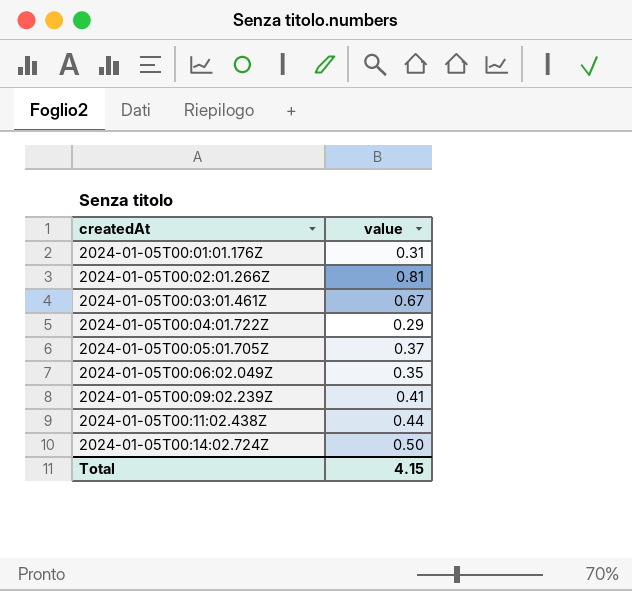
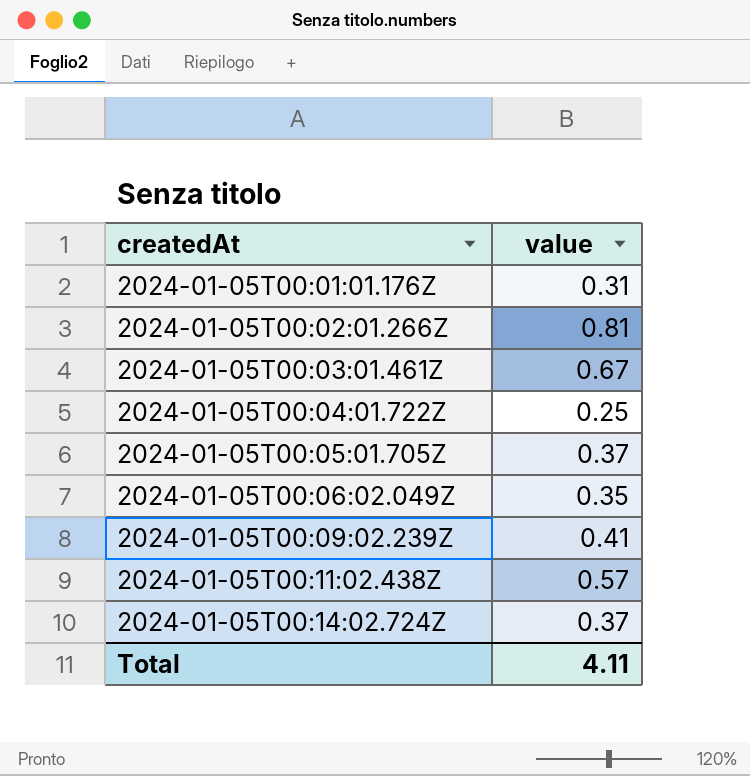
2024-01-05T00:04:01.722Z | value: 0.29 -> 0.25
2024-01-05T00:11:02.438Z | value: 0.44 -> 0.57
2024-01-05T00:14:02.724Z | value: 0.50 -> 0.37
Total | value: 4.15 -> 4.11

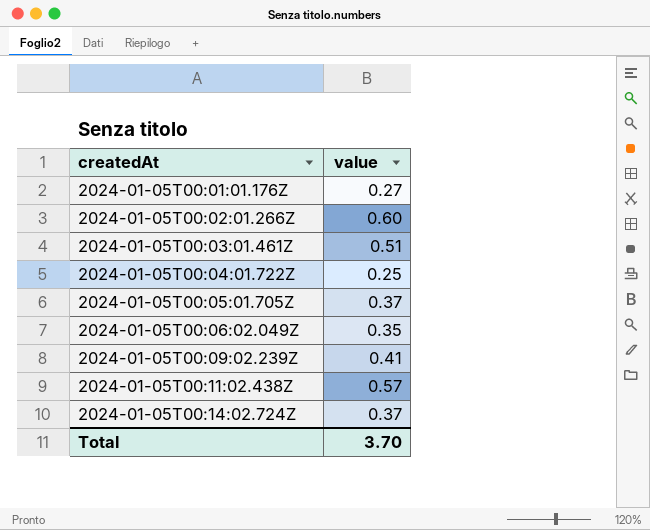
2024-01-05T00:01:01.176Z | value: 0.31 -> 0.27
2024-01-05T00:02:01.266Z | value: 0.81 -> 0.60
2024-01-05T00:03:01.461Z | value: 0.67 -> 0.51
Total | value: 4.11 -> 3.70

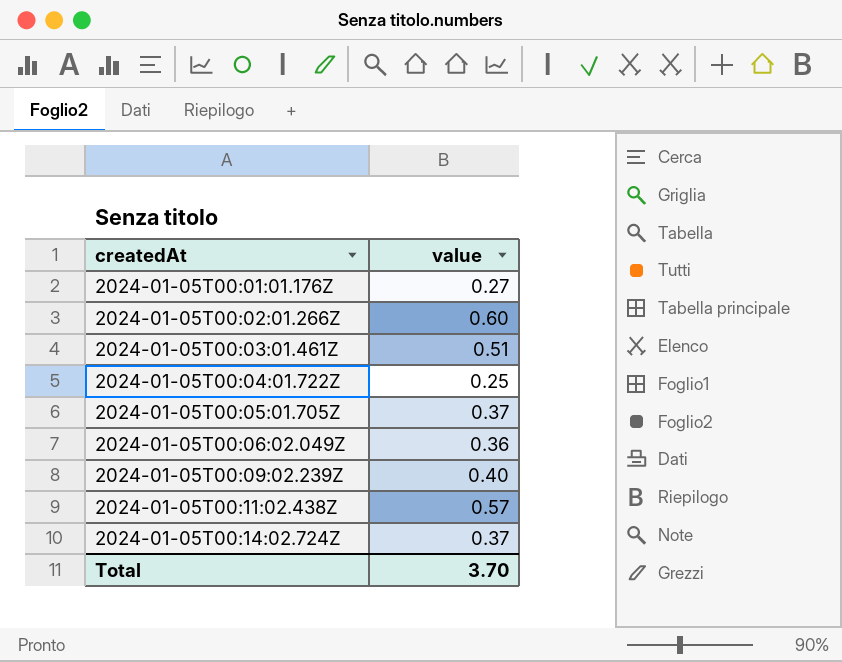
2024-01-05T00:06:02.049Z | value: 0.35 -> 0.36
2024-01-05T00:09:02.239Z | value: 0.41 -> 0.40

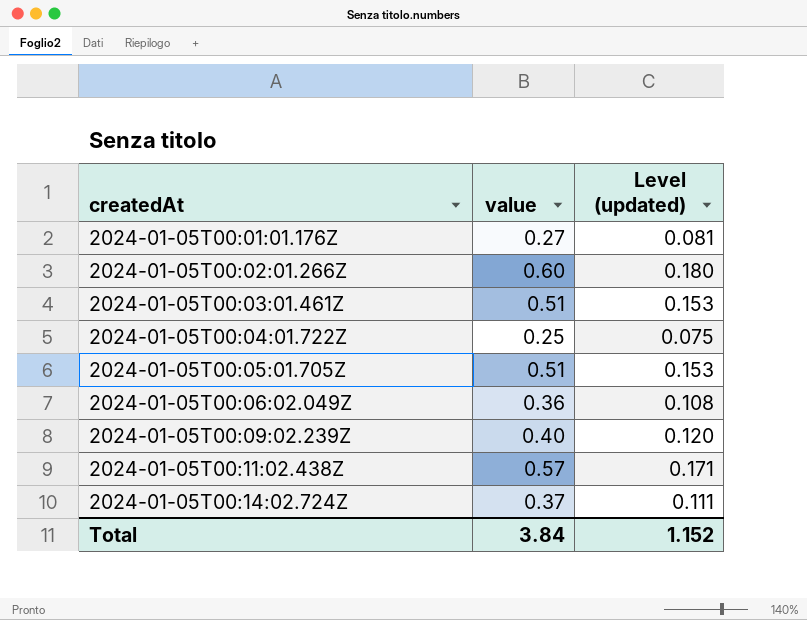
column Level (updated) | formula: none -> [value] * 0.3
2024-01-05T00:05:01.705Z | value: 0.37 -> 0.51
Total | value: 3.70 -> 3.84

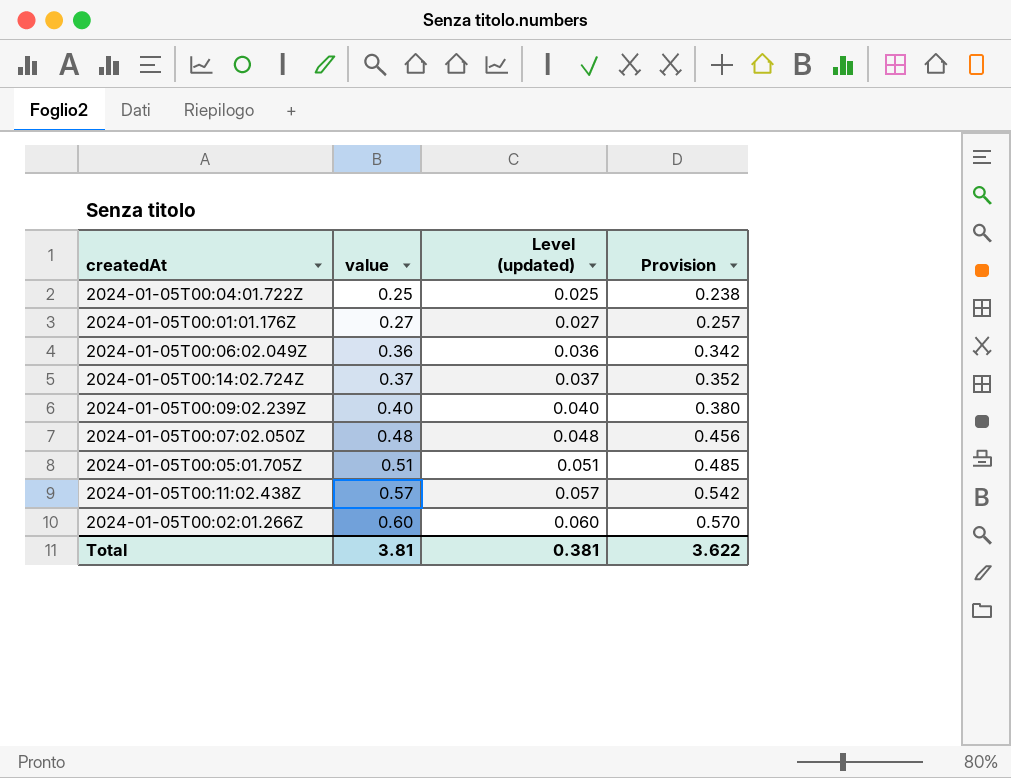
row order: createdAt ascending -> value ascending
column Level (updated) | formula: [value] * 0.3 -> [value] * 0.1
column Provision | formula: none -> [value] * 0.95
row 2024-01-05T00:03:01.461Z: 0.51 | 0.153 -> none
row 2024-01-05T00:07:02.050Z: none -> 0.48 | 0.048 | 0.456
Total | value: 3.84 -> 3.81
Total | Level (updated): 1.152 -> 0.381

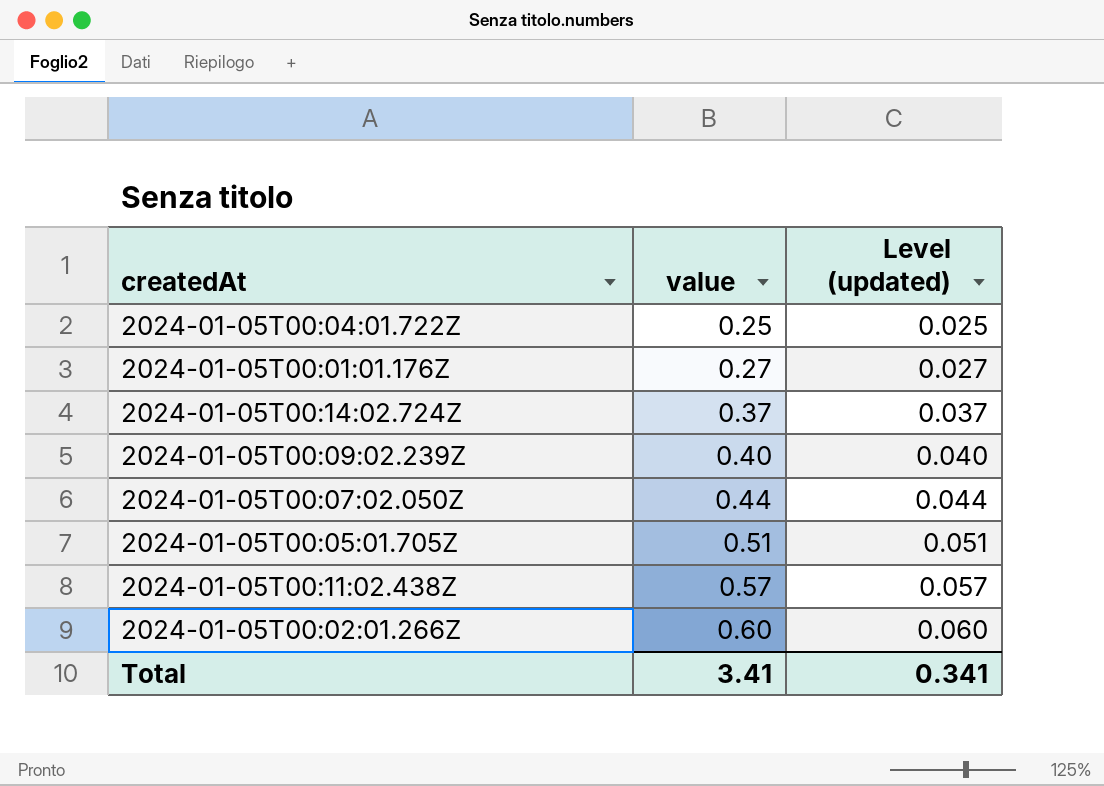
column Provision | formula: [value] * 0.95 -> none
row 2024-01-05T00:06:02.049Z: 0.36 | 0.036 | 0.342 -> none
2024-01-05T00:07:02.050Z | value: 0.48 -> 0.44
2024-01-05T00:07:02.050Z | Level (updated): 0.048 -> 0.044
Total | value: 3.81 -> 3.41
Total | Level (updated): 0.381 -> 0.341

